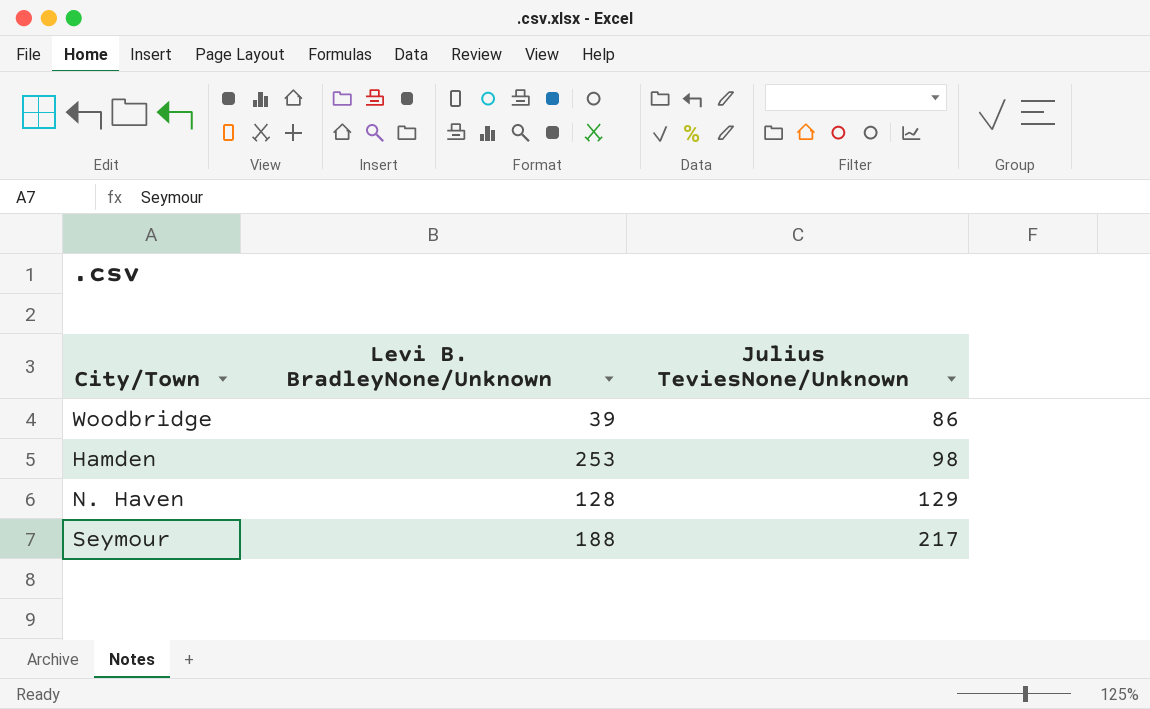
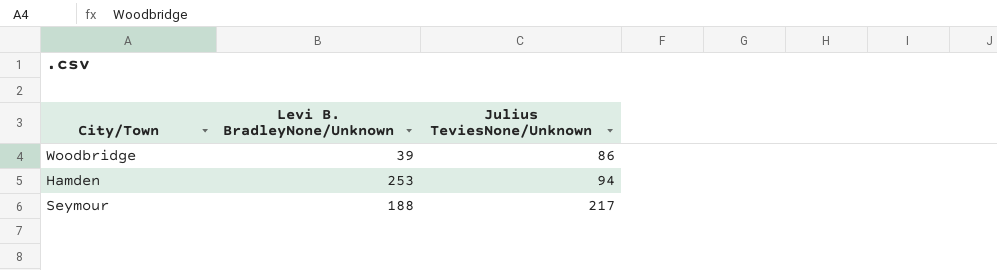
row N. Haven: 128 | 129 -> none
Hamden | Julius TeviesNone/Unknown: 98 -> 94

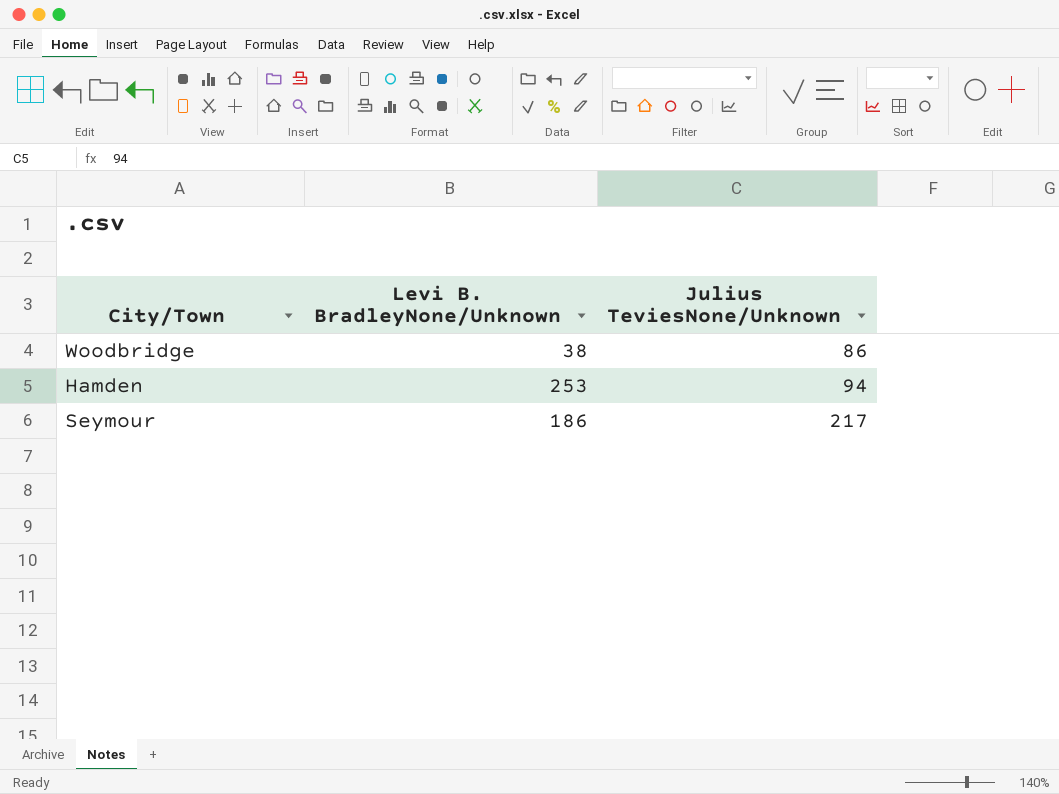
Woodbridge | Levi B. BradleyNone/Unknown: 39 -> 38
Seymour | Levi B. BradleyNone/Unknown: 188 -> 186

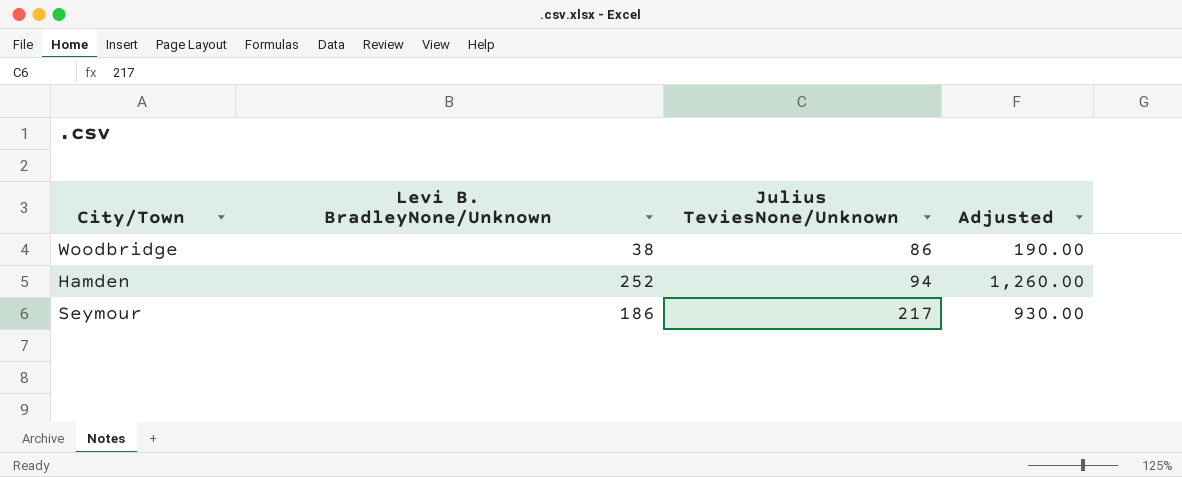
column Adjusted | formula: none -> [Levi B. BradleyNone/Unknown] * 5
Hamden | Levi B. BradleyNone/Unknown: 253 -> 252

